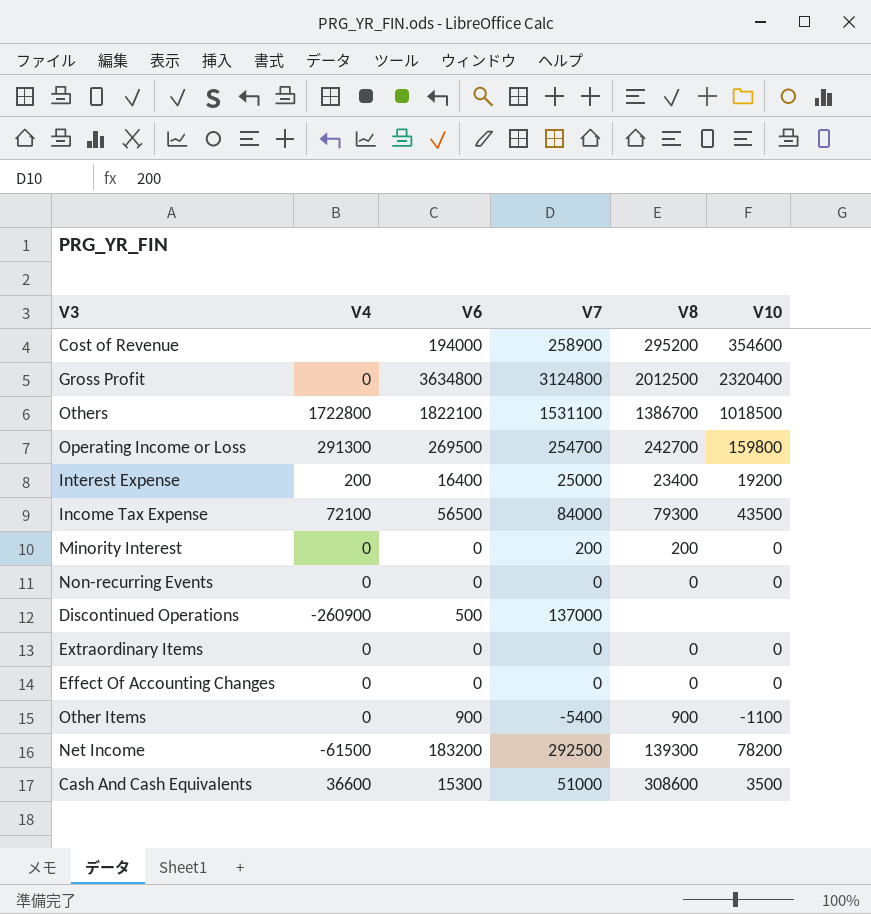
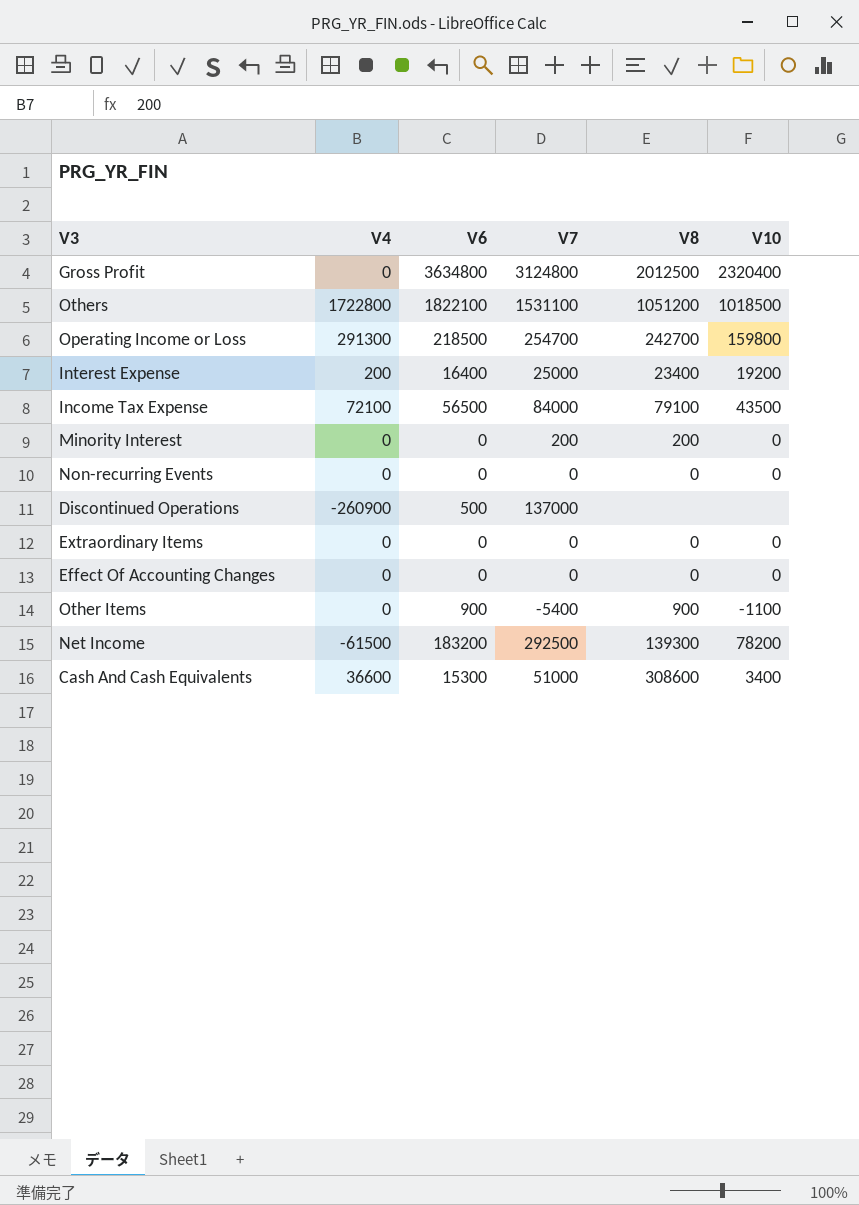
row Cost of Revenue: none | 194000 | 258900 | 295200 | 354600 -> none
Others | V8: 1386700 -> 1051200
Operating Income or Loss | V6: 269500 -> 218500
Income Tax Expense | V8: 79300 -> 79100
Cash And Cash Equivalents | V10: 3500 -> 3400

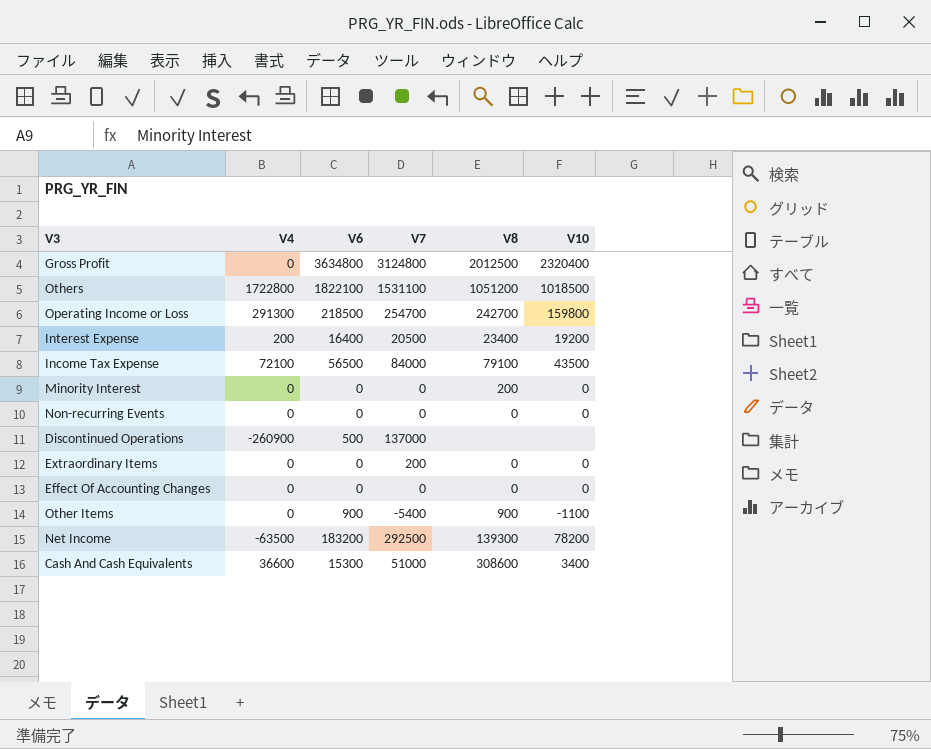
Interest Expense | V7: 25000 -> 20500
Minority Interest | V7: 200 -> 0
Extraordinary Items | V7: 0 -> 200
Net Income | V4: -61500 -> -63500

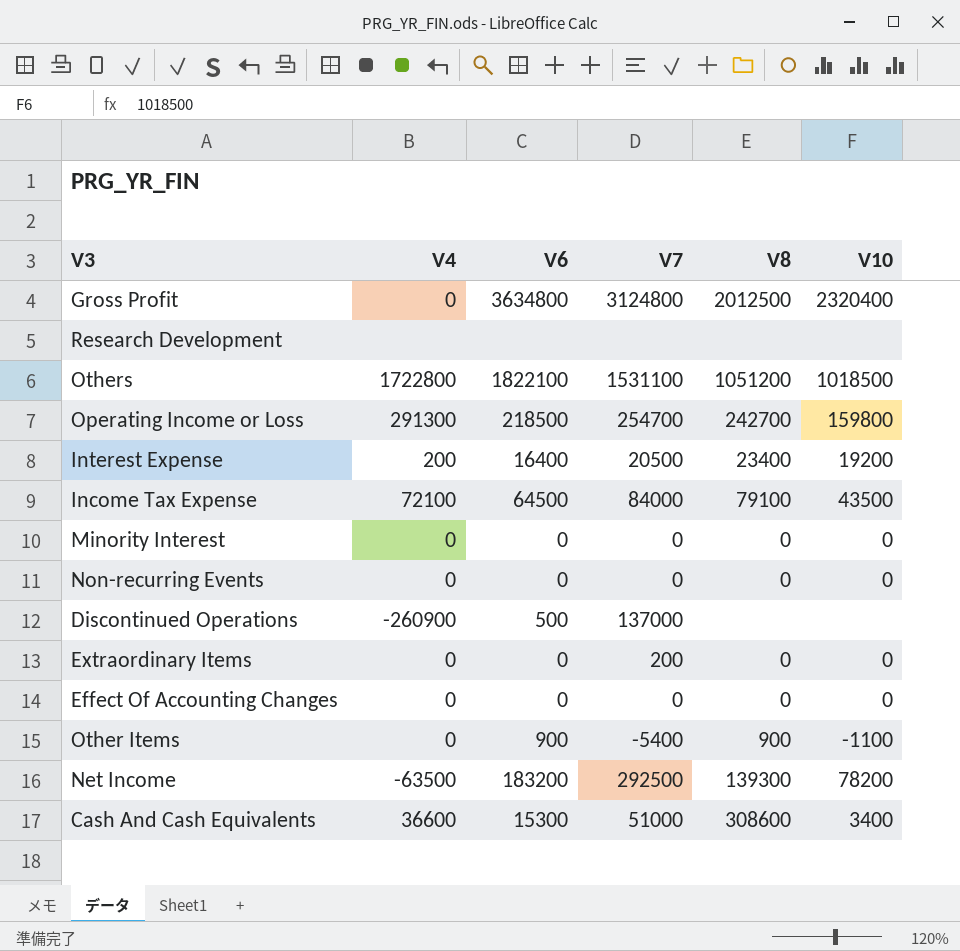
row Research Development: none -> none | none | none | none | none
Income Tax Expense | V6: 56500 -> 64500
Minority Interest | V8: 200 -> 0

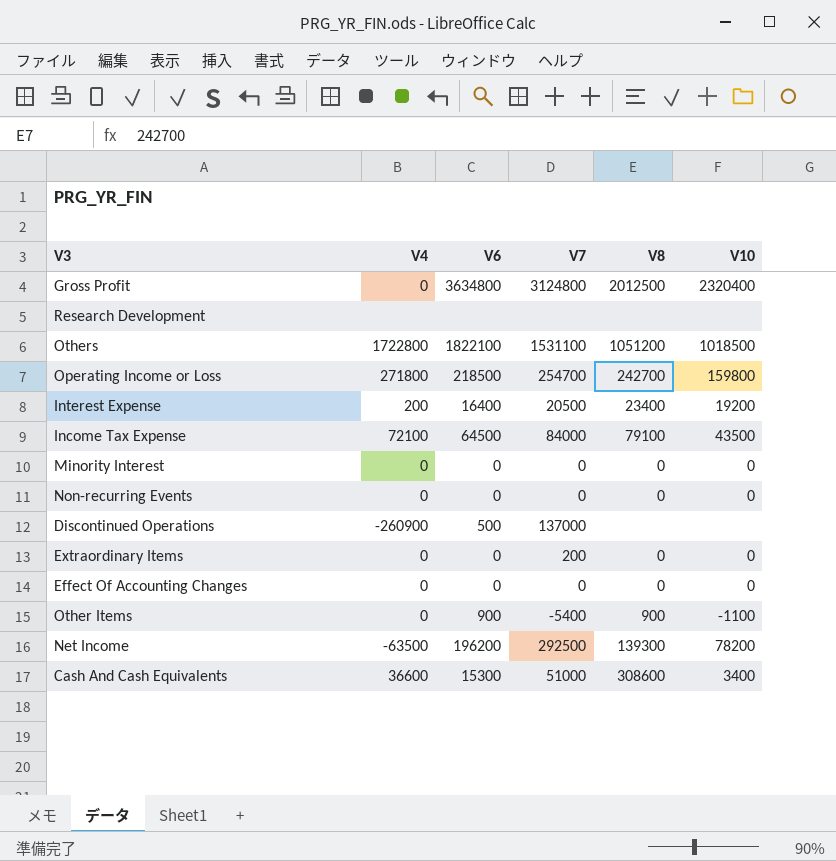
Operating Income or Loss | V4: 291300 -> 271800
Net Income | V6: 183200 -> 196200

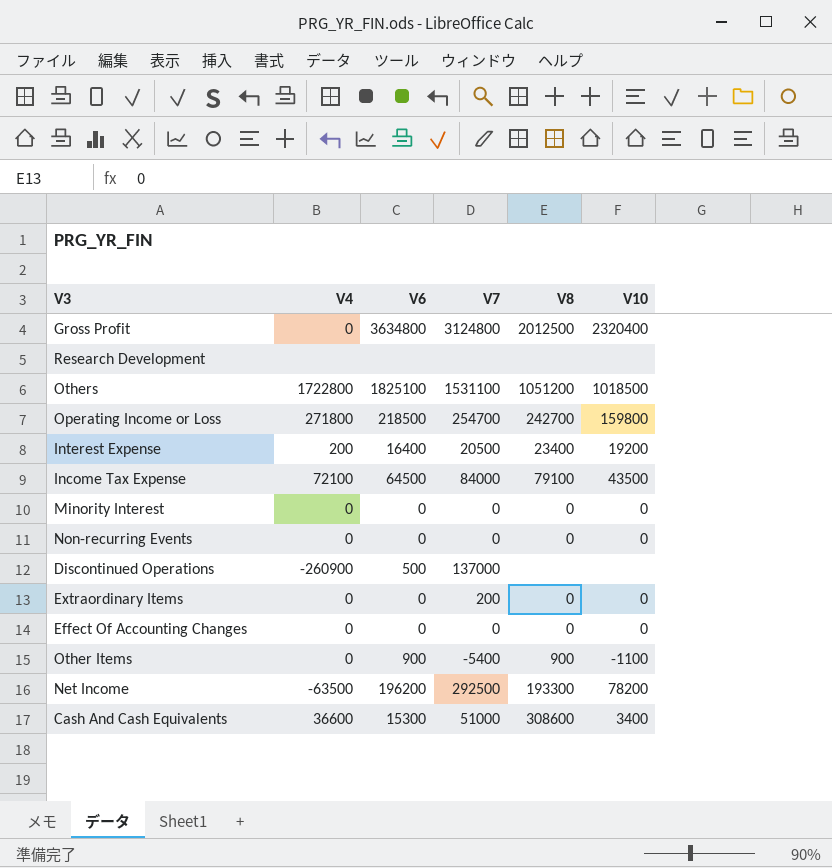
Others | V6: 1822100 -> 1825100
Net Income | V8: 139300 -> 193300

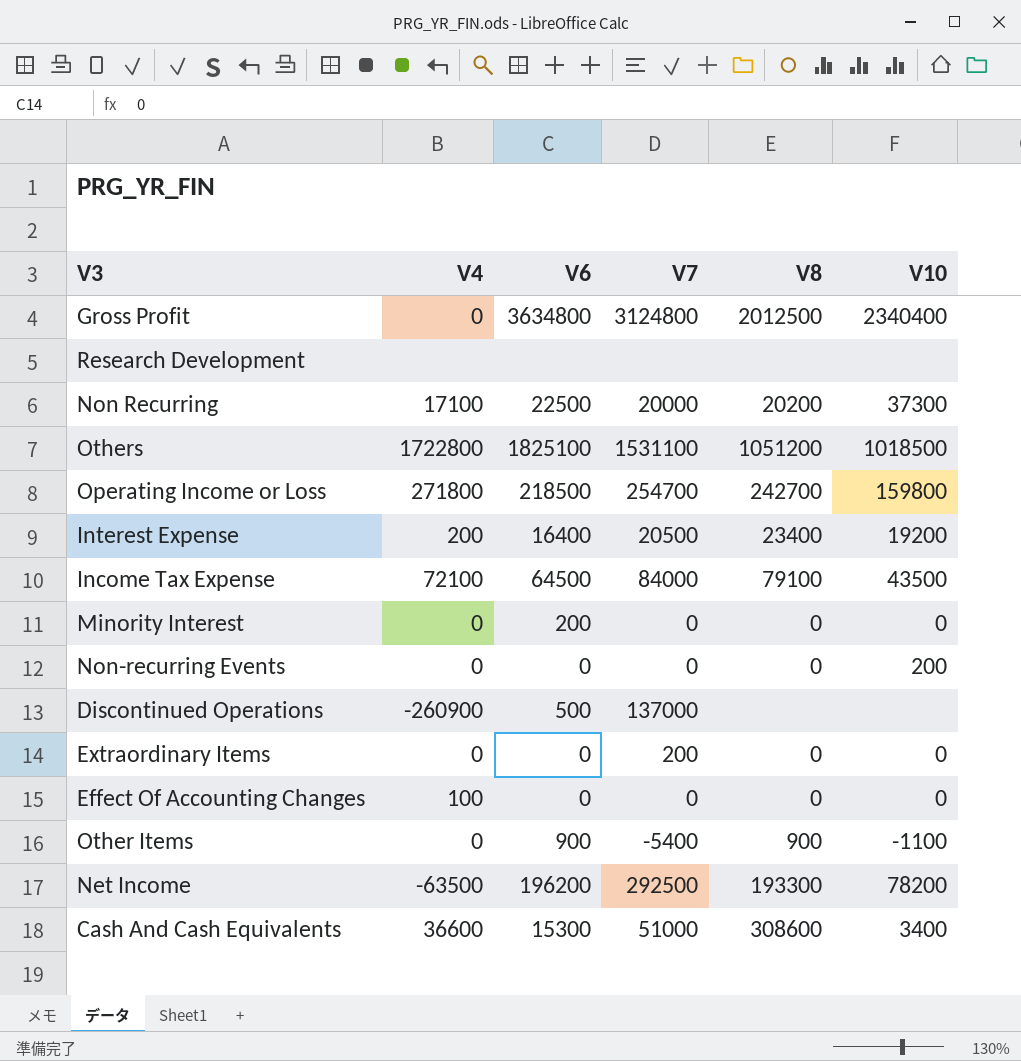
Gross Profit | V10: 2320400 -> 2340400
row Non Recurring: none -> 17100 | 22500 | 20000 | 20200 | 37300
Minority Interest | V6: 0 -> 200
Non-recurring Events | V10: 0 -> 200
Effect Of Accounting Changes | V4: 0 -> 100

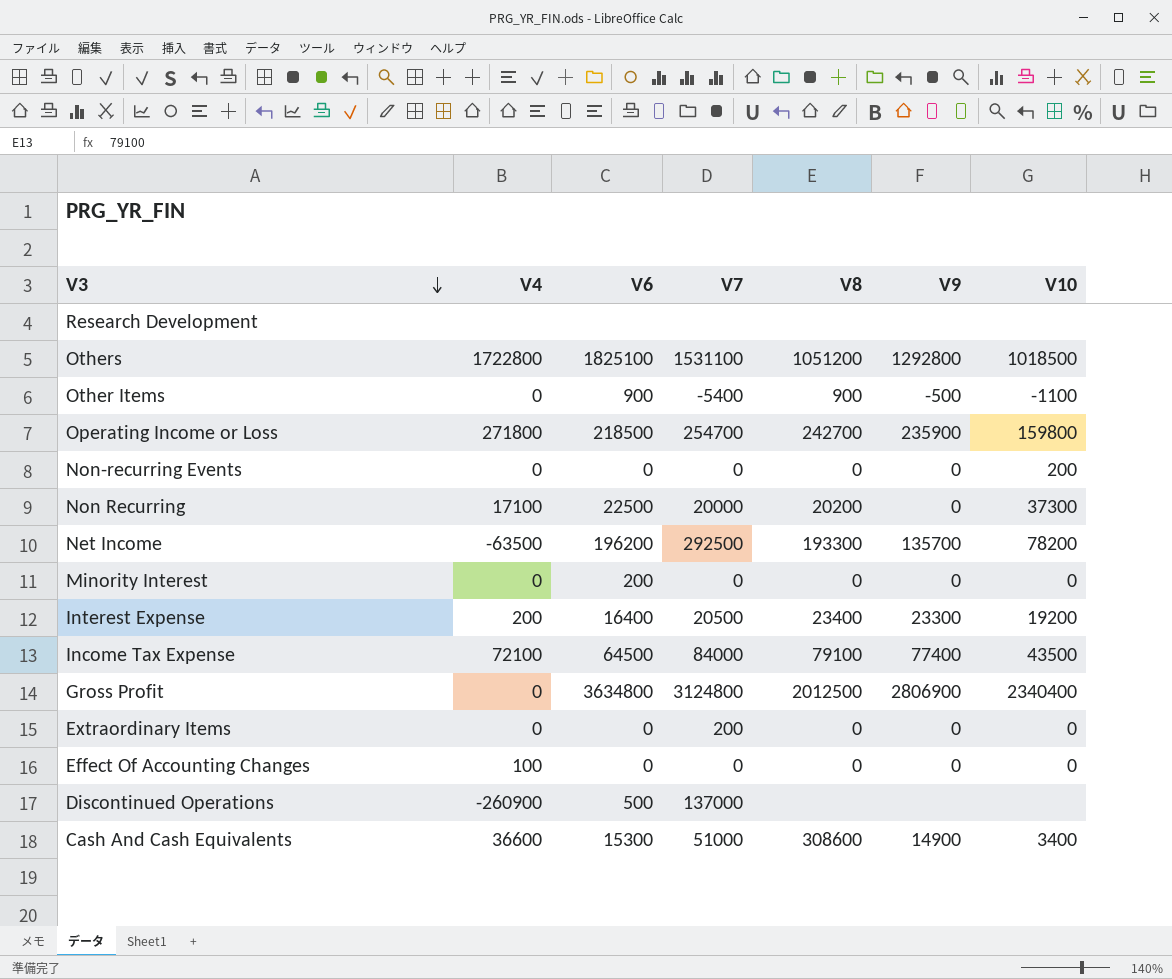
row order: none -> V3 descending
column V9 | position: none -> 6

